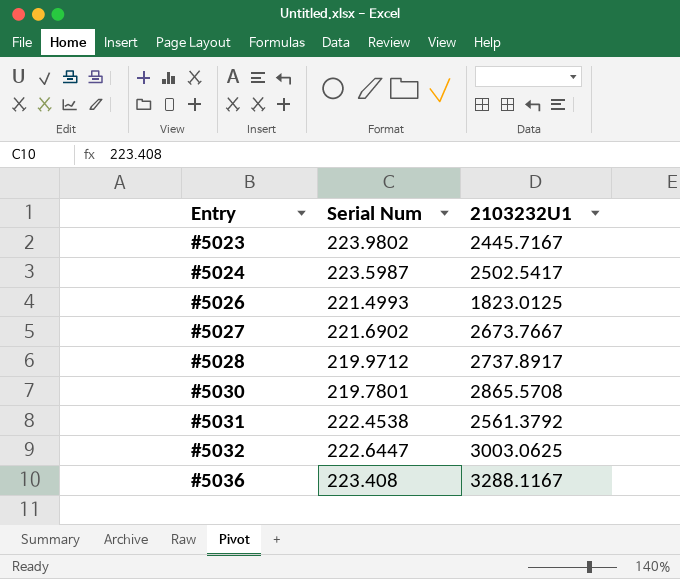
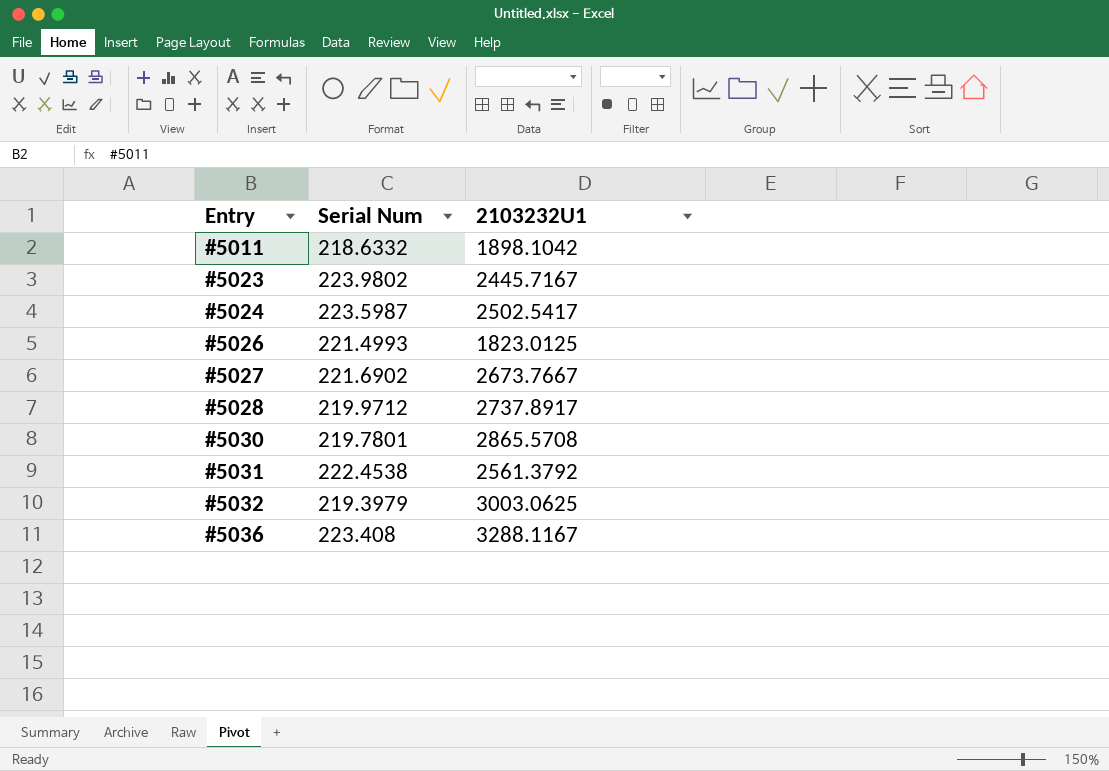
row #5011: none -> 218.6332 | 1898.1042
#5032 | Serial Num: 222.6447 -> 219.3979

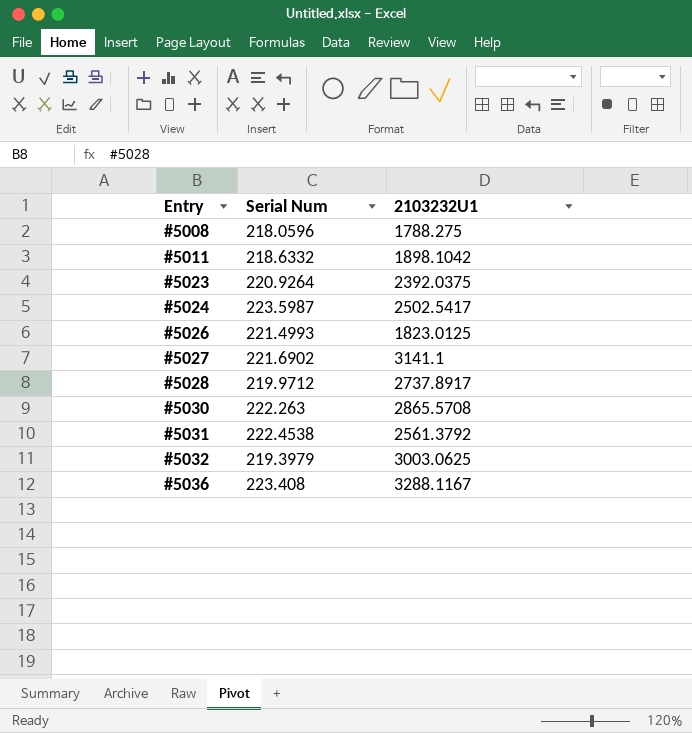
row #5008: none -> 218.0596 | 1788.275
#5023 | Serial Num: 223.9802 -> 220.9264
#5023 | 2103232U1: 2445.7167 -> 2392.0375
#5027 | 2103232U1: 2673.7667 -> 3141.1
#5030 | Serial Num: 219.7801 -> 222.263

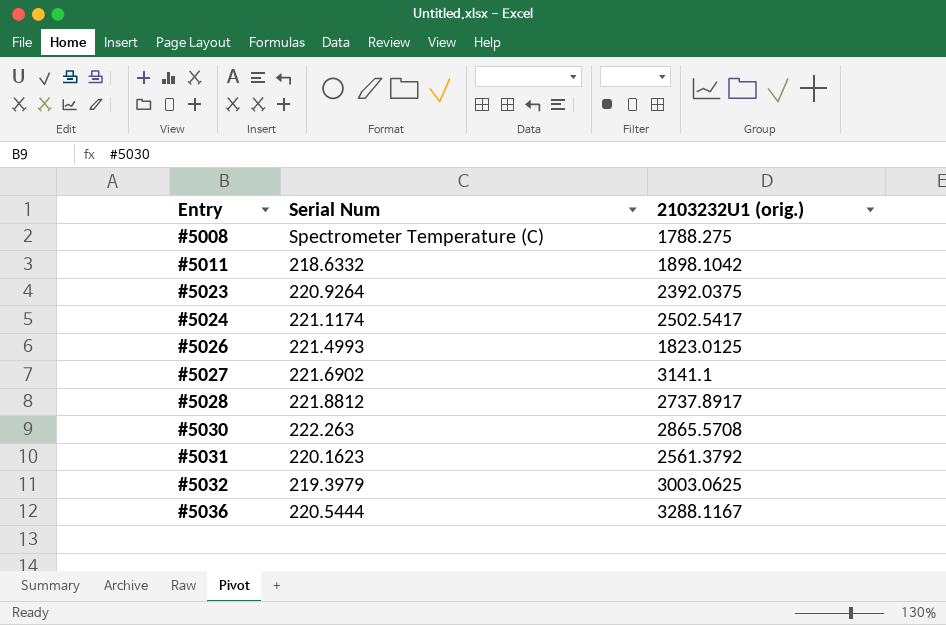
column name: 2103232U1 -> 2103232U1 (orig.)
#5008 | Serial Num: 218.0596 -> Spectrometer Temperature (C)
#5024 | Serial Num: 223.5987 -> 221.1174
#5028 | Serial Num: 219.9712 -> 221.8812
#5031 | Serial Num: 222.4538 -> 220.1623
#5036 | Serial Num: 223.408 -> 220.5444

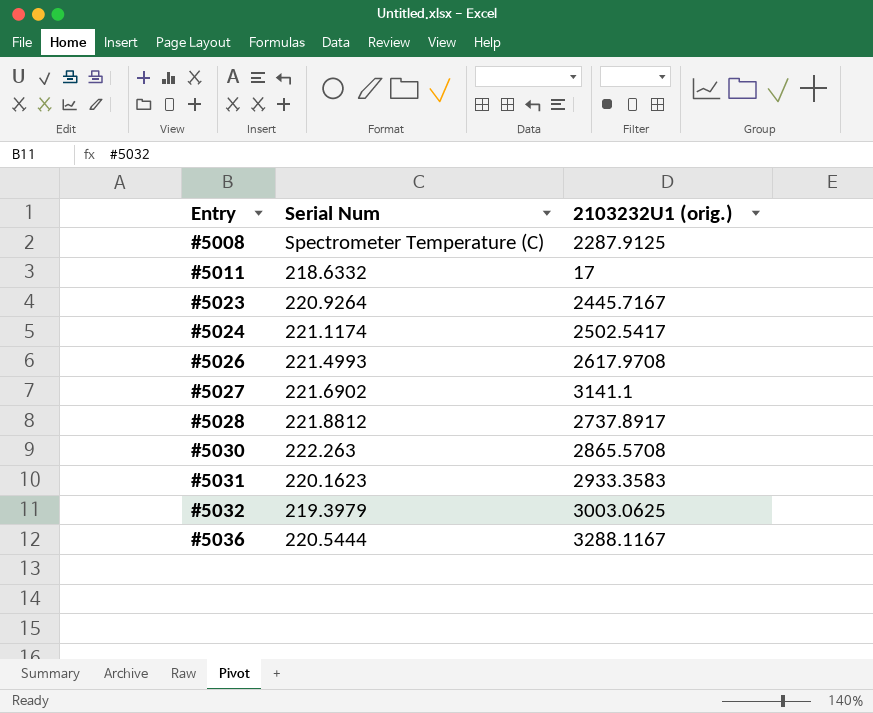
#5008 | 2103232U1 (orig.): 1788.275 -> 2287.9125
#5011 | 2103232U1 (orig.): 1898.1042 -> 17
#5023 | 2103232U1 (orig.): 2392.0375 -> 2445.7167
#5026 | 2103232U1 (orig.): 1823.0125 -> 2617.9708
#5031 | 2103232U1 (orig.): 2561.3792 -> 2933.3583

